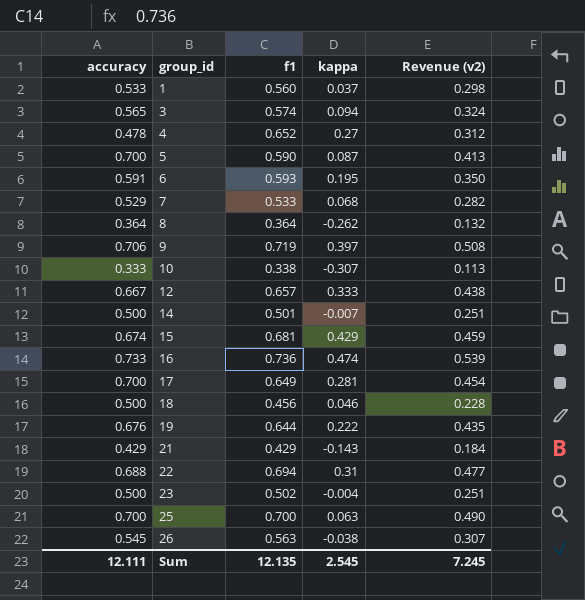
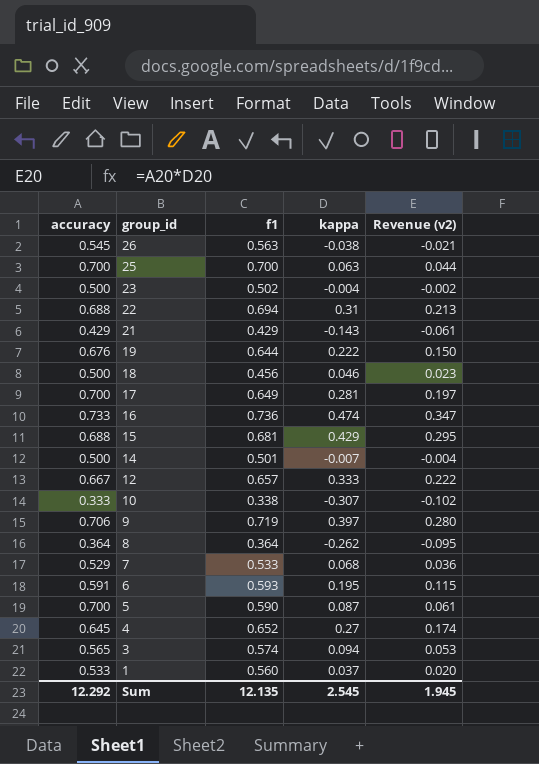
row order: group_id ascending -> group_id descending
column Revenue (v2) | formula: [accuracy] * [f1] -> [accuracy] * [kappa]
15 | accuracy: 0.674 -> 0.688
4 | accuracy: 0.478 -> 0.645
Sum | accuracy: 12.111 -> 12.292
Sum | Revenue (v2): 7.245 -> 1.945

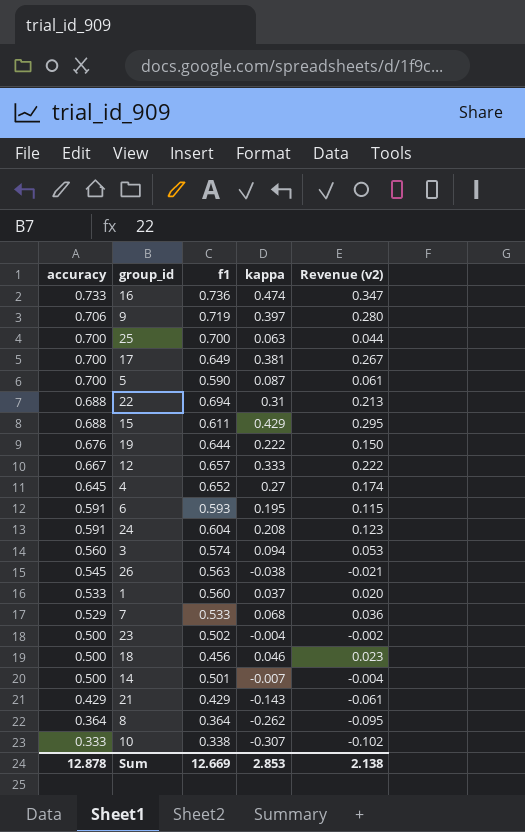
row order: group_id descending -> accuracy descending
17 | kappa: 0.281 -> 0.381
17 | Revenue (v2): 0.197 -> 0.267
15 | f1: 0.681 -> 0.611
row 24: none -> 0.591 | 0.604 | 0.208 | 0.123
3 | accuracy: 0.565 -> 0.560
Sum | accuracy: 12.292 -> 12.878
Sum | f1: 12.135 -> 12.669
Sum | kappa: 2.545 -> 2.853
Sum | Revenue (v2): 1.945 -> 2.138

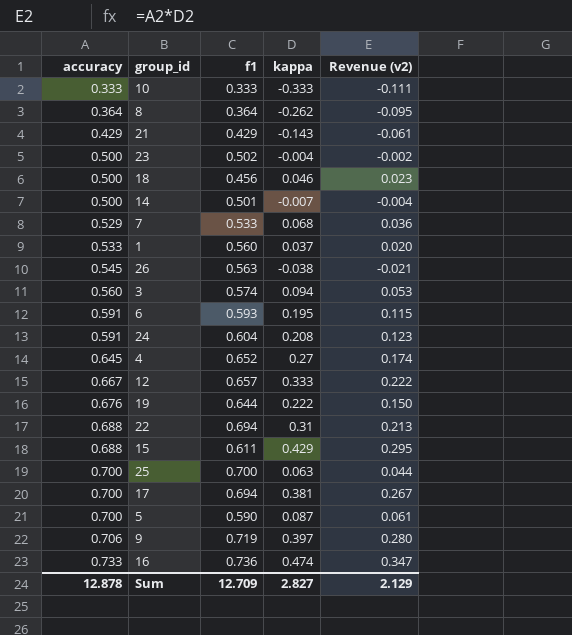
row order: accuracy descending -> accuracy ascending
10 | f1: 0.338 -> 0.333
10 | kappa: -0.307 -> -0.333
10 | Revenue (v2): -0.102 -> -0.111
17 | f1: 0.649 -> 0.694
Sum | f1: 12.669 -> 12.709
Sum | kappa: 2.853 -> 2.827
Sum | Revenue (v2): 2.138 -> 2.129

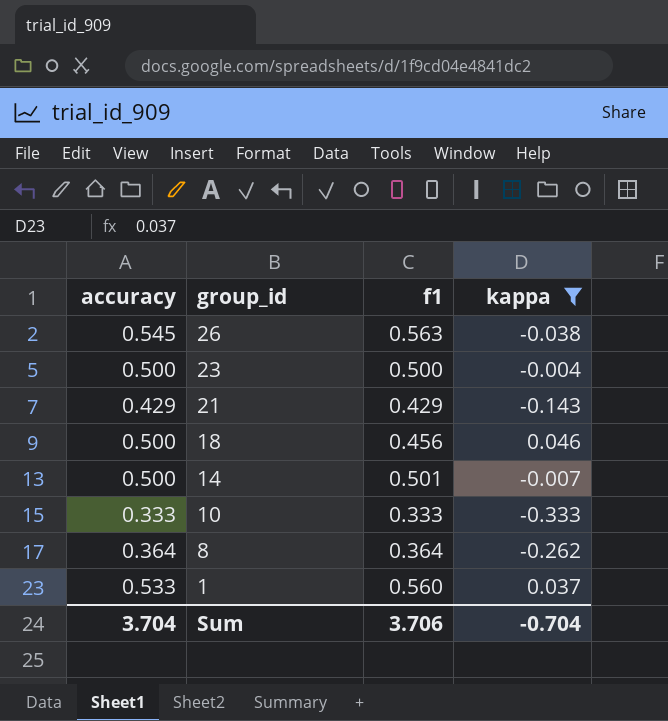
filter: none -> kappa <= 0.046
row order: accuracy ascending -> group_id descending
column Revenue (v2) | formula: [accuracy] * [kappa] -> none
23 | f1: 0.502 -> 0.500
Sum | accuracy: 12.878 -> 3.704
Sum | f1: 12.709 -> 3.706
Sum | kappa: 2.827 -> -0.704

